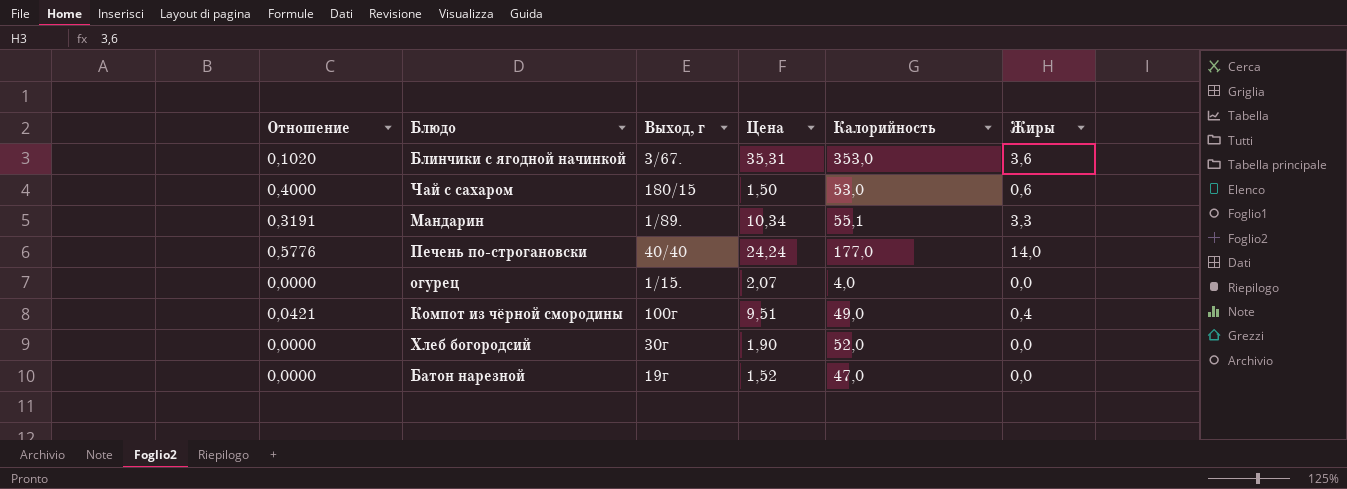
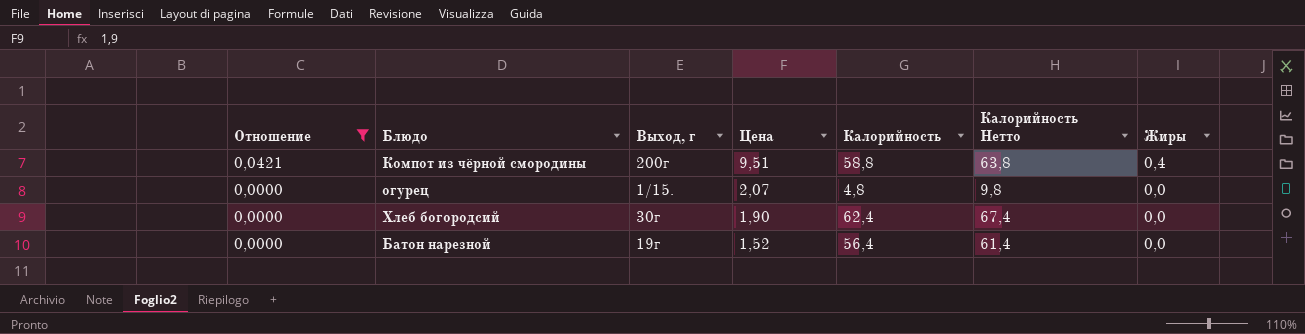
filter: none -> Отношение <= 0,0421
row order: none -> Отношение descending
column Калорийность Нетто | formula: none -> [Калорийность] + 5
Компот из чёрной смородины | Выход, г: 100г -> 200г
Компот из чёрной смородины | Калорийность: 49,0 -> 58,8
огурец | Калорийность: 4,0 -> 4,8
Хлеб богородсий | Калорийность: 52,0 -> 62,4
Батон нарезной | Калорийность: 47,0 -> 56,4

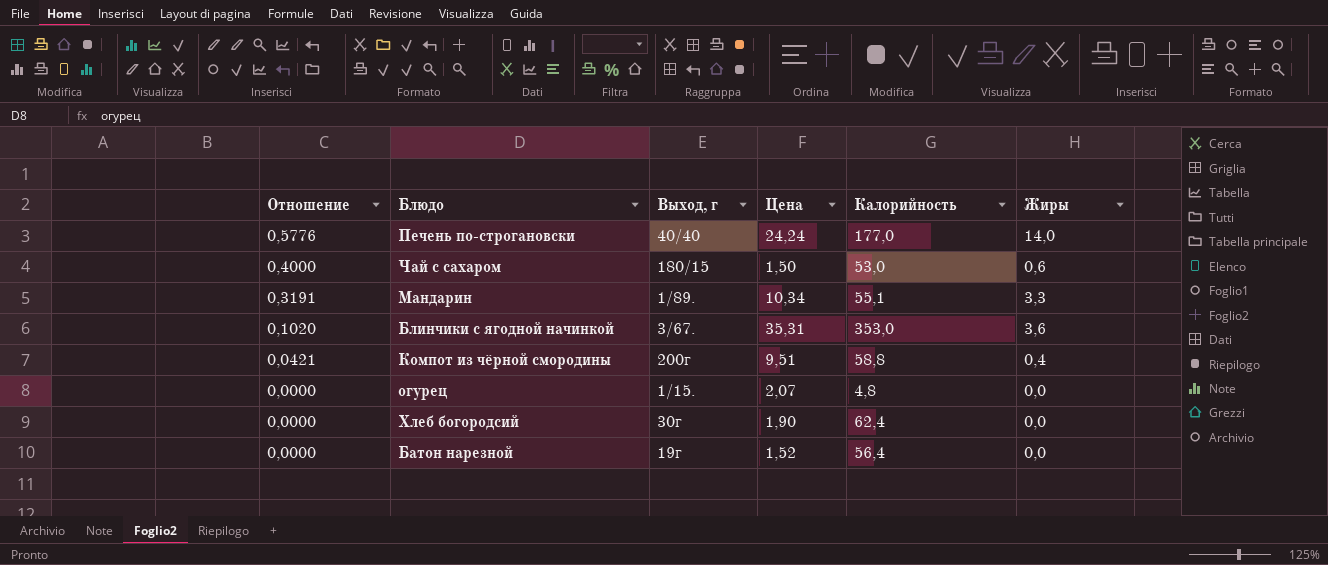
filter: Отношение <= 0,0421 -> none
column Калорийность Нетто | formula: [Калорийность] + 5 -> none

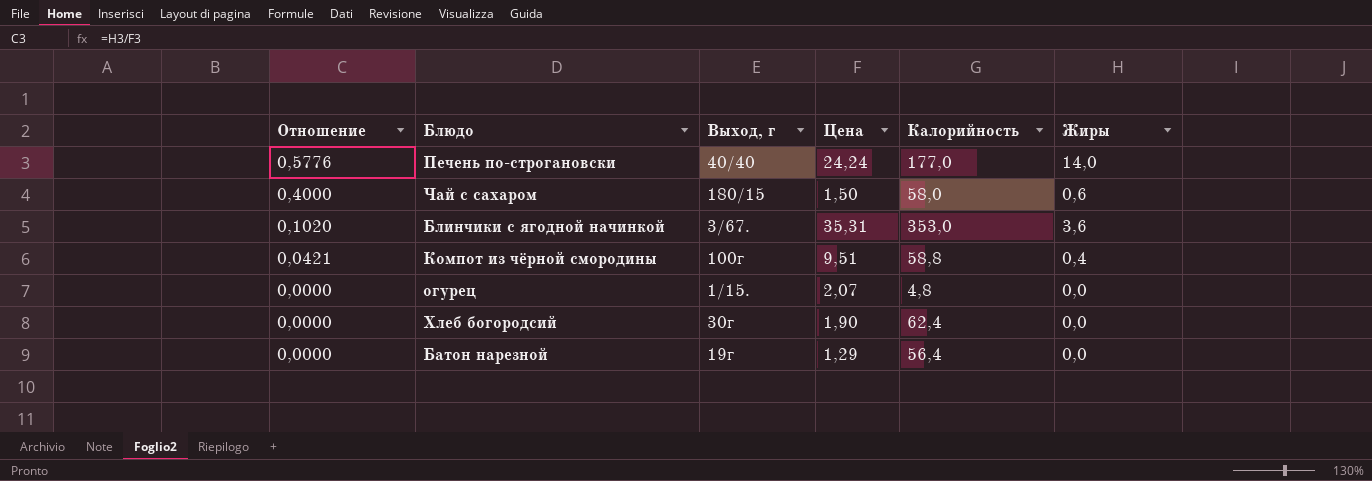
row Мандарин: 0,3191 | 1/89. | 10,34 | 55,1 | 3,3 -> none
Чай с сахаром | Калорийность: 53,0 -> 58,0
Компот из чёрной смородины | Выход, г: 200г -> 100г
Батон нарезной | Цена: 1,52 -> 1,29

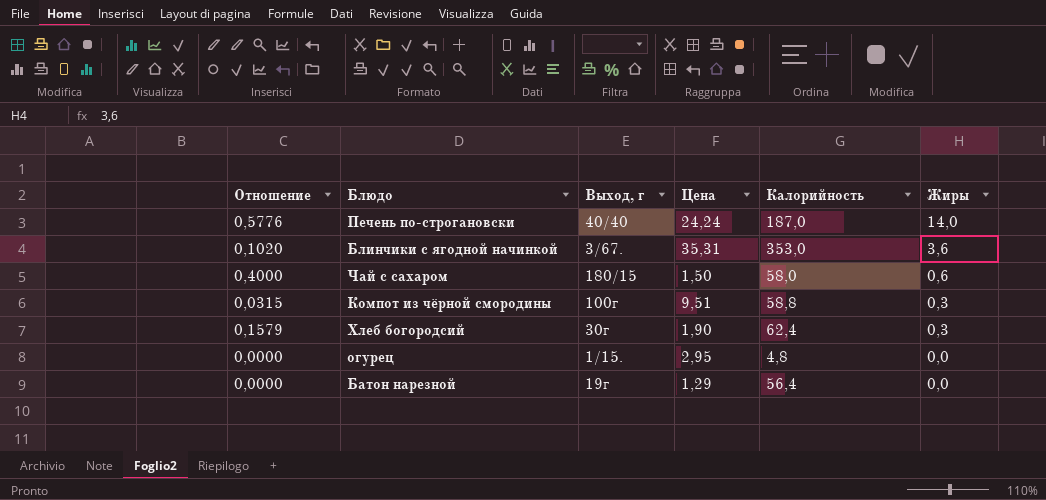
row order: Отношение descending -> Жиры descending
Печень по-строгановски | Калорийность: 177,0 -> 187,0
Компот из чёрной смородины | Отношение: 0,0421 -> 0,0315
Компот из чёрной смородины | Жиры: 0,4 -> 0,3
Хлеб богородсий | Отношение: 0,0000 -> 0,1579
Хлеб богородсий | Жиры: 0,0 -> 0,3
огурец | Цена: 2,07 -> 2,95

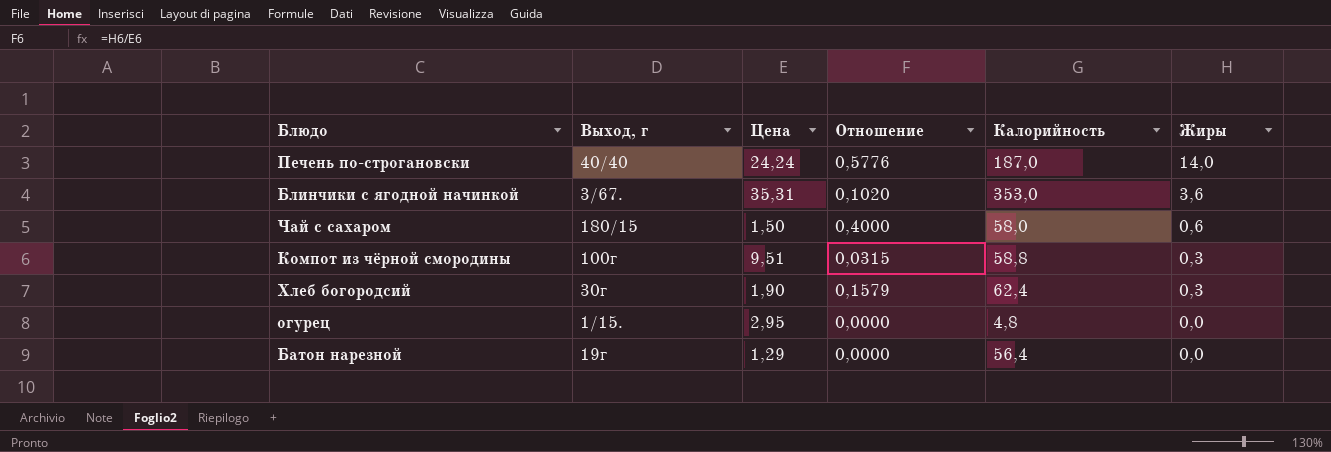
column Отношение | position: 1 -> 4

